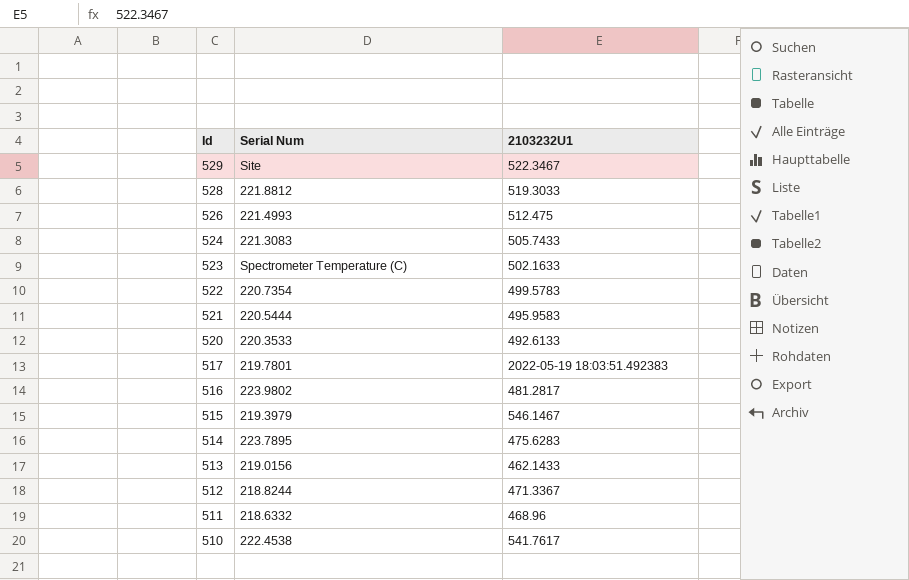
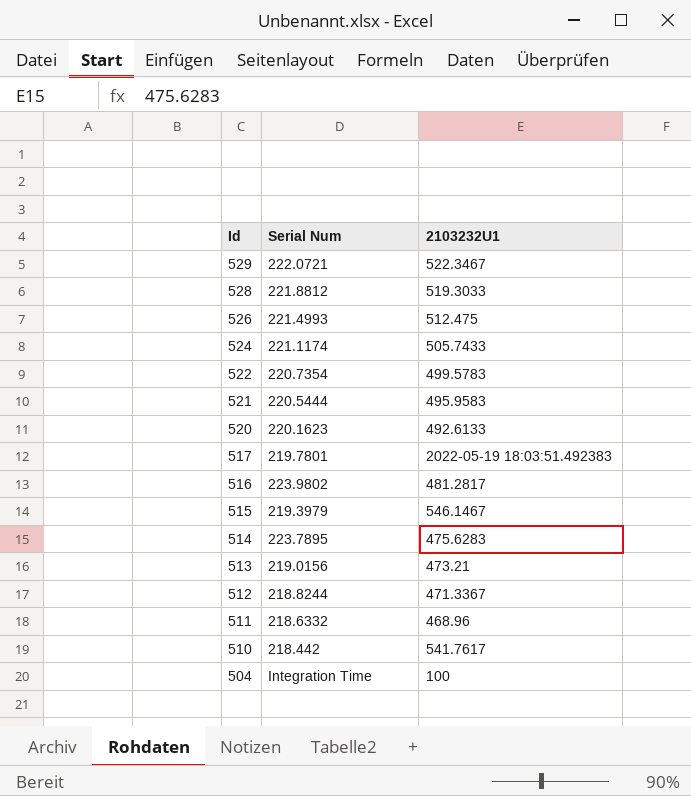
row 523: Spectrometer Temperature (C) | 502.1633 -> none
529 | Serial Num: Site -> 222.0721
524 | Serial Num: 221.3083 -> 221.1174
520 | Serial Num: 220.3533 -> 220.1623
513 | 2103232U1: 462.1433 -> 473.21
510 | Serial Num: 222.4538 -> 218.442
row 504: none -> Integration Time | 100

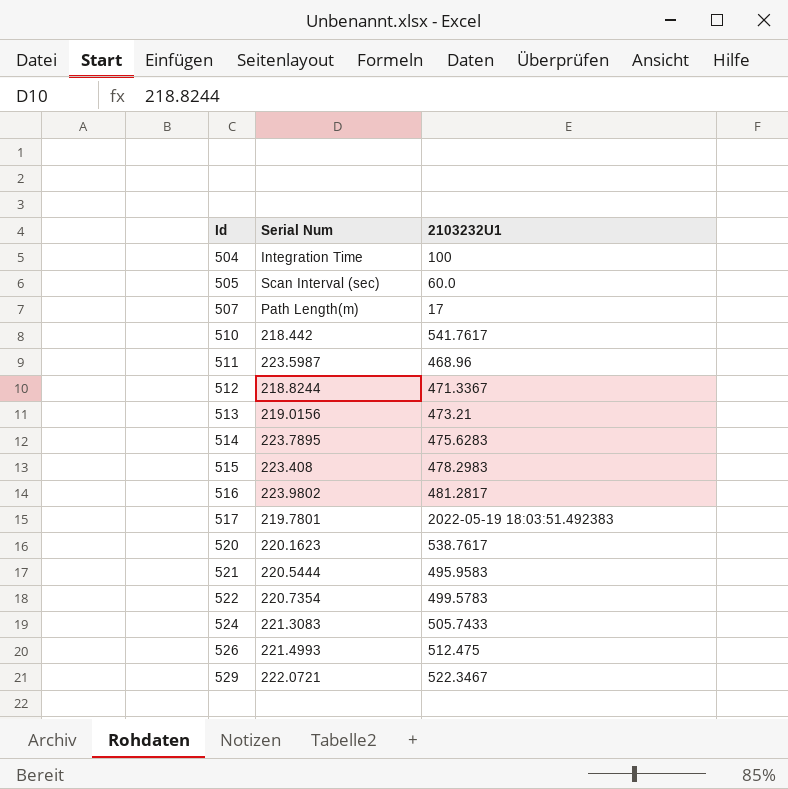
row order: Id descending -> Id ascending
row 528: 221.8812 | 519.3033 -> none
row 505: none -> Scan Interval (sec) | 60.0
row 507: none -> Path Length(m) | 17
511 | Serial Num: 218.6332 -> 223.5987
515 | Serial Num: 219.3979 -> 223.408
515 | 2103232U1: 546.1467 -> 478.2983
520 | 2103232U1: 492.6133 -> 538.7617
524 | Serial Num: 221.1174 -> 221.3083

